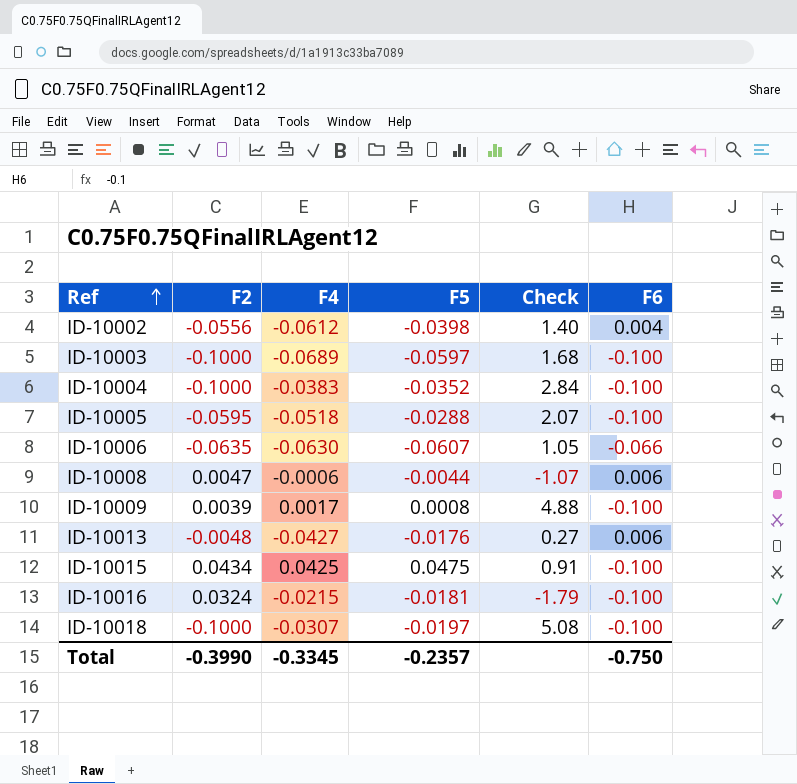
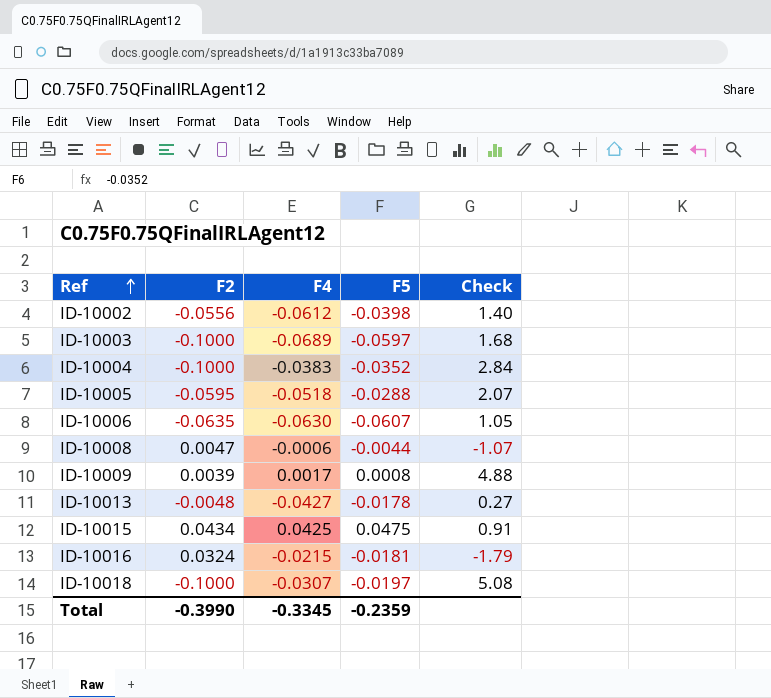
column F6 | position: 6 -> none
ID-10013 | F5: -0.0176 -> -0.0178
Total | F5: -0.2357 -> -0.2359

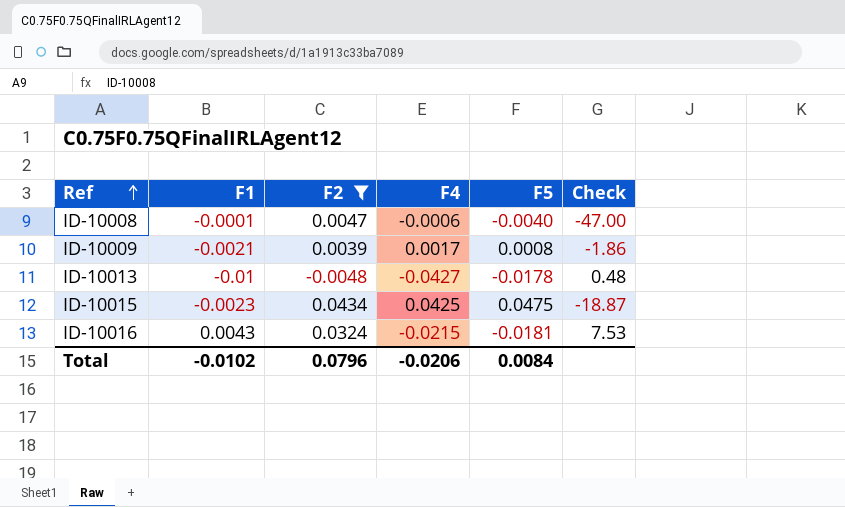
filter: none -> F2 >= -0.0048
column F1 | position: none -> 2
column Check | formula: [F2] / [F5] -> [F2] / [F1]
ID-10008 | F5: -0.0044 -> -0.0040
Total | F2: -0.3990 -> 0.0796
Total | F4: -0.3345 -> -0.0206
Total | F5: -0.2359 -> 0.0084

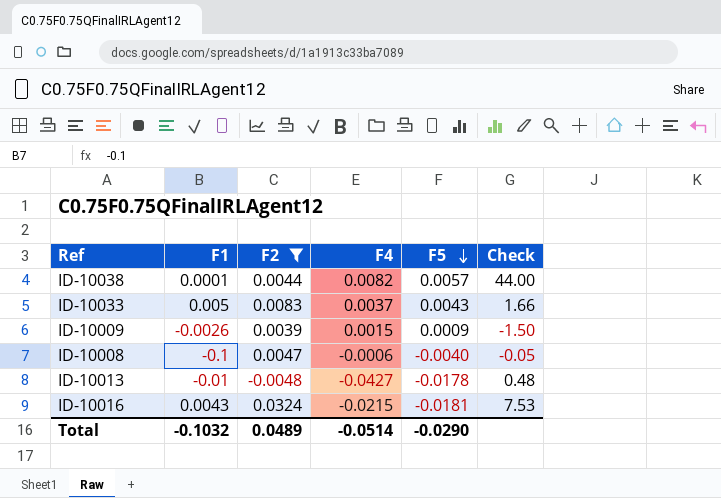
row order: Ref ascending -> F5 descending
row ID-10015: -0.0023 | 0.0434 | 0.0425 | 0.0475 | -18.87 -> none
row ID-10038: none -> 0.0001 | 0.0044 | 0.0082 | 0.0057 | 44.00
row ID-10033: none -> 0.005 | 0.0083 | 0.0037 | 0.0043 | 1.66
ID-10009 | F1: -0.0021 -> -0.0026
ID-10009 | F4: 0.0017 -> 0.0015
ID-10009 | F5: 0.0008 -> 0.0009
ID-10009 | Check: -1.86 -> -1.50
ID-10008 | F1: -0.0001 -> -0.1
ID-10008 | Check: -47.00 -> -0.05
Total | F1: -0.0102 -> -0.1032
Total | F2: 0.0796 -> 0.0489
Total | F4: -0.0206 -> -0.0514
Total | F5: 0.0084 -> -0.0290

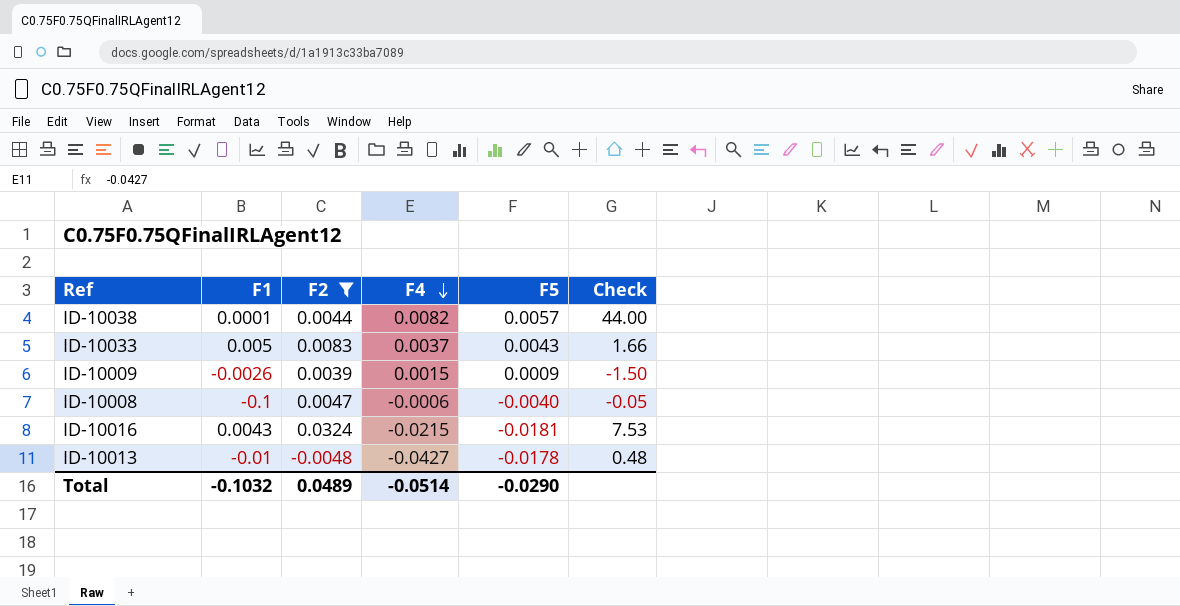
row order: F5 descending -> F4 descending

